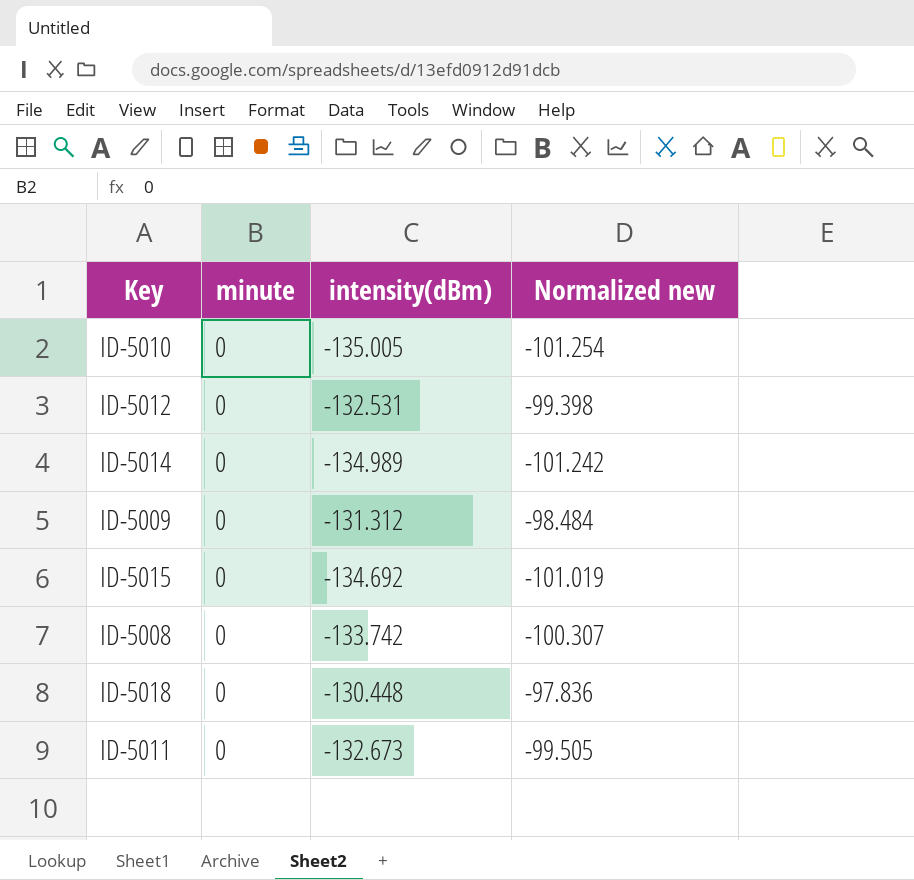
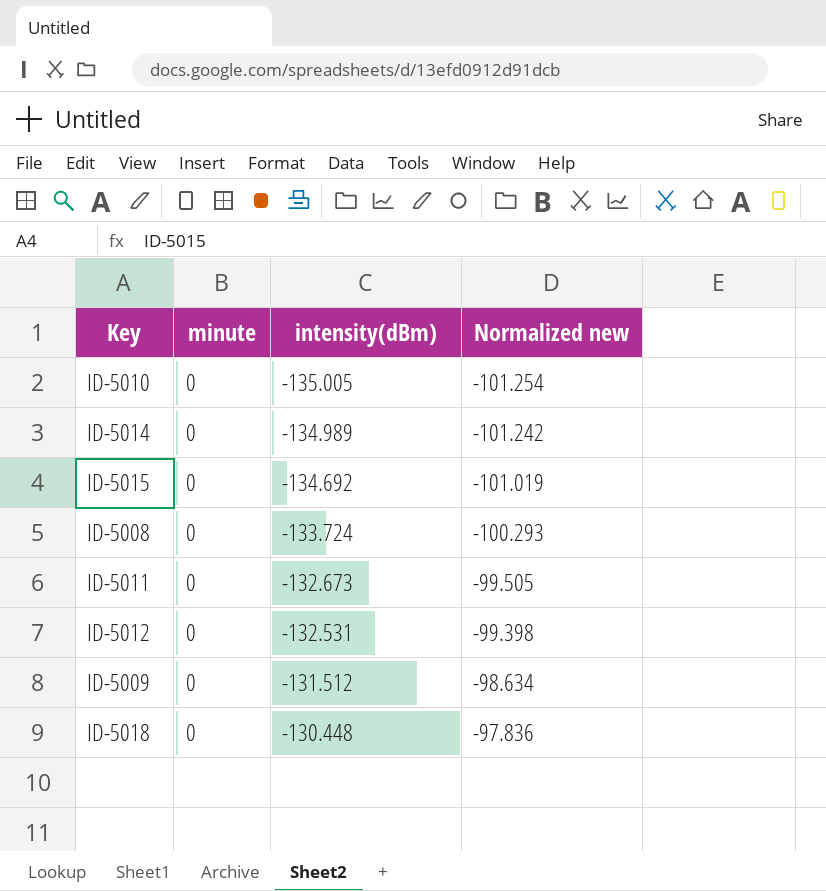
row order: none -> intensity(dBm) ascending
ID-5008 | intensity(dBm): -133.742 -> -133.724
ID-5008 | Normalized new: -100.307 -> -100.293
ID-5009 | intensity(dBm): -131.312 -> -131.512
ID-5009 | Normalized new: -98.484 -> -98.634

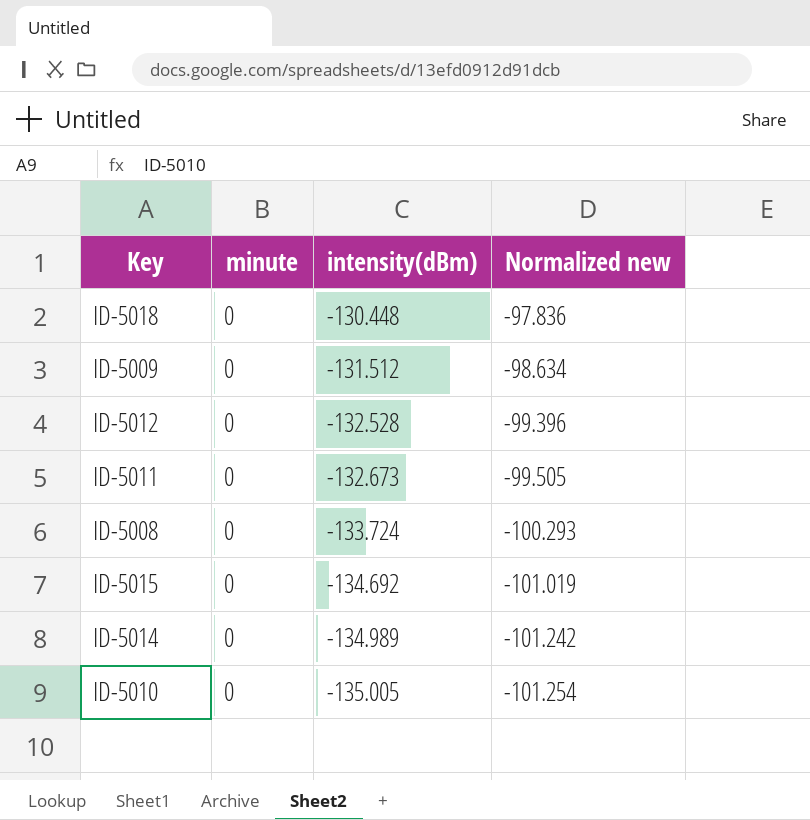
row order: intensity(dBm) ascending -> intensity(dBm) descending
ID-5012 | intensity(dBm): -132.531 -> -132.528
ID-5012 | Normalized new: -99.398 -> -99.396

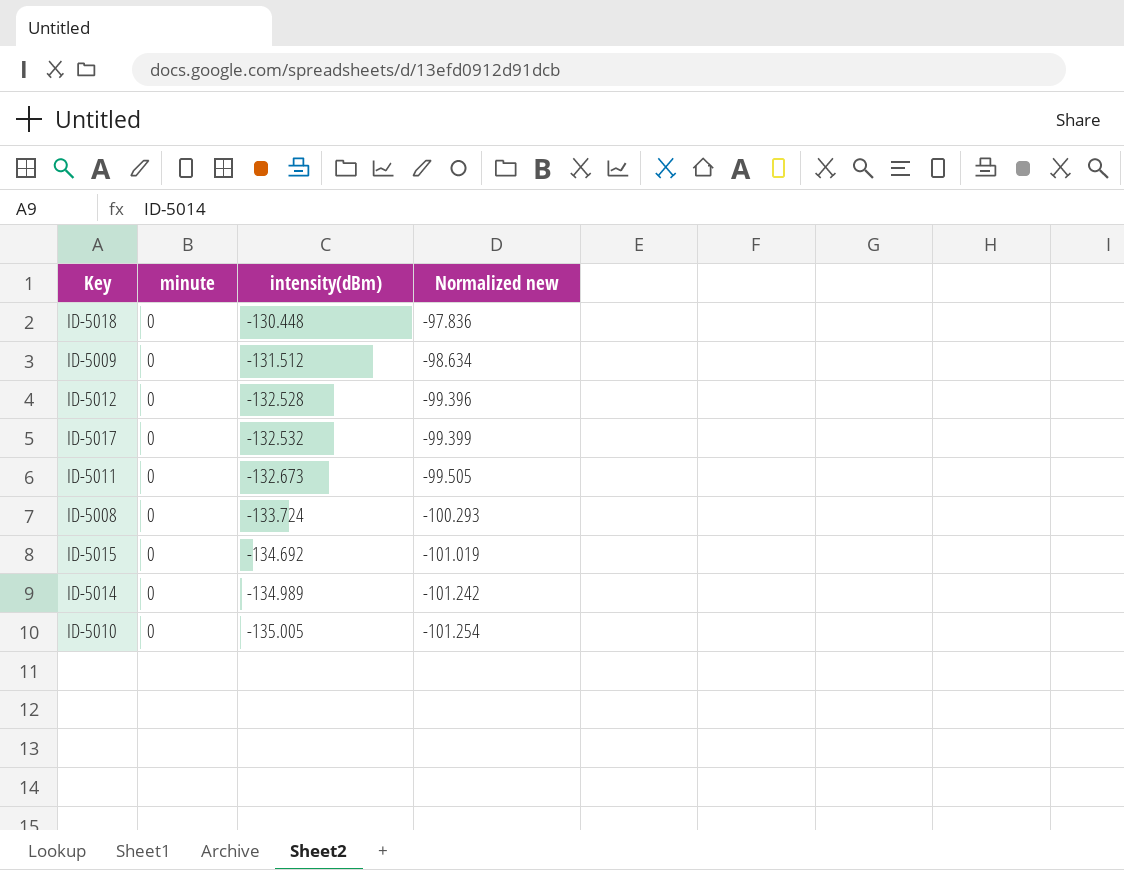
row ID-5017: none -> 0 | -132.532 | -99.399

